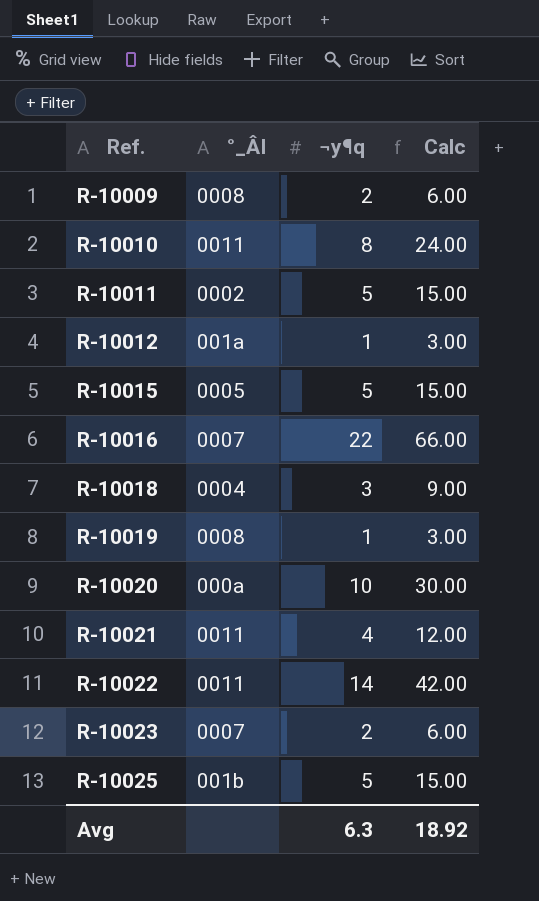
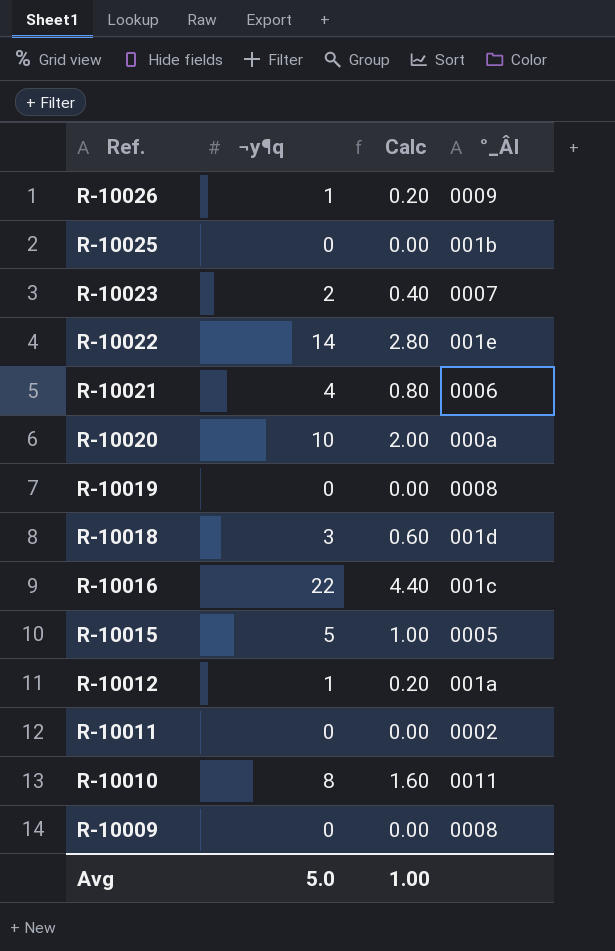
row order: Ref. ascending -> Ref. descending
column Calc | formula: [¬y¶q] * 3 -> [¬y¶q] * 0.2
column °_ÂI | position: 2 -> 4
row R-10026: none -> 1 | 0.20 | 0009
R-10025 | ¬y¶q: 5 -> 0
R-10022 | °_ÂI: 0011 -> 001e
R-10021 | °_ÂI: 0011 -> 0006
R-10019 | ¬y¶q: 1 -> 0
R-10018 | °_ÂI: 0004 -> 001d
R-10016 | °_ÂI: 0007 -> 001c
R-10011 | ¬y¶q: 5 -> 0
R-10009 | ¬y¶q: 2 -> 0
Avg | ¬y¶q: 6.3 -> 5.0
Avg | Calc: 18.92 -> 1.00

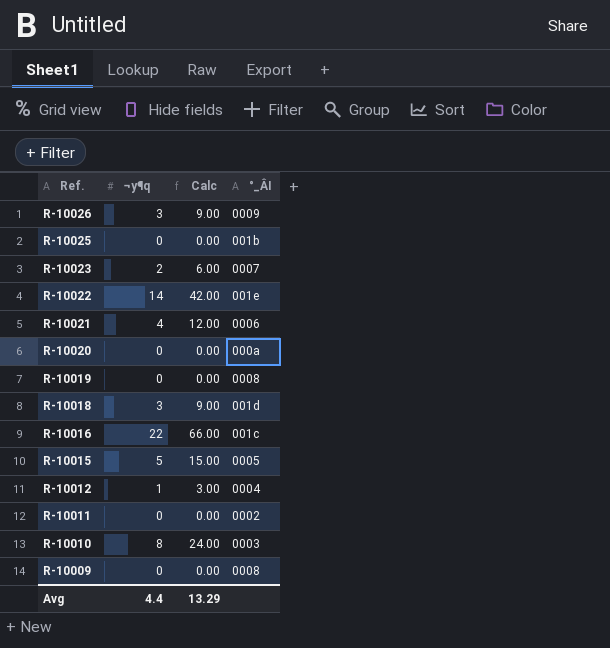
column Calc | formula: [¬y¶q] * 0.2 -> [¬y¶q] * 3
R-10026 | ¬y¶q: 1 -> 3
R-10020 | ¬y¶q: 10 -> 0
R-10012 | °_ÂI: 001a -> 0004
R-10010 | °_ÂI: 0011 -> 0003
Avg | ¬y¶q: 5.0 -> 4.4
Avg | Calc: 1.00 -> 13.29

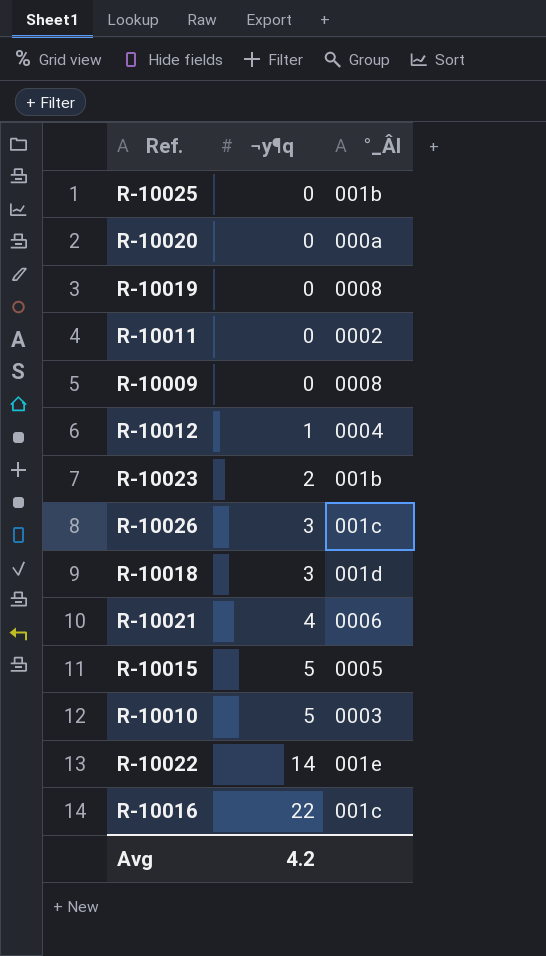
row order: Ref. descending -> ¬y¶q ascending
column Calc | formula: [¬y¶q] * 3 -> none
R-10023 | °_ÂI: 0007 -> 001b
R-10026 | °_ÂI: 0009 -> 001c
R-10010 | ¬y¶q: 8 -> 5
Avg | ¬y¶q: 4.4 -> 4.2

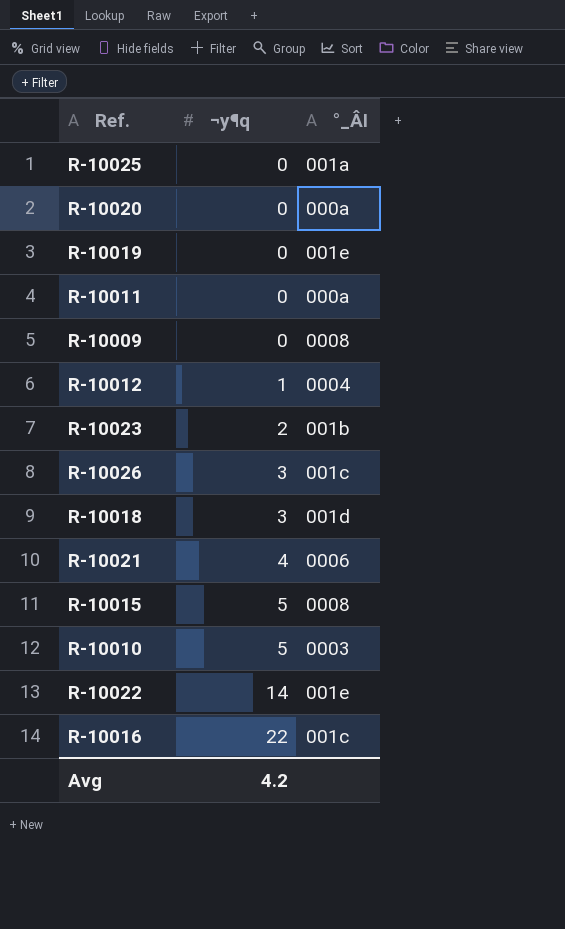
R-10025 | °_ÂI: 001b -> 001a
R-10019 | °_ÂI: 0008 -> 001e
R-10011 | °_ÂI: 0002 -> 000a
R-10015 | °_ÂI: 0005 -> 0008

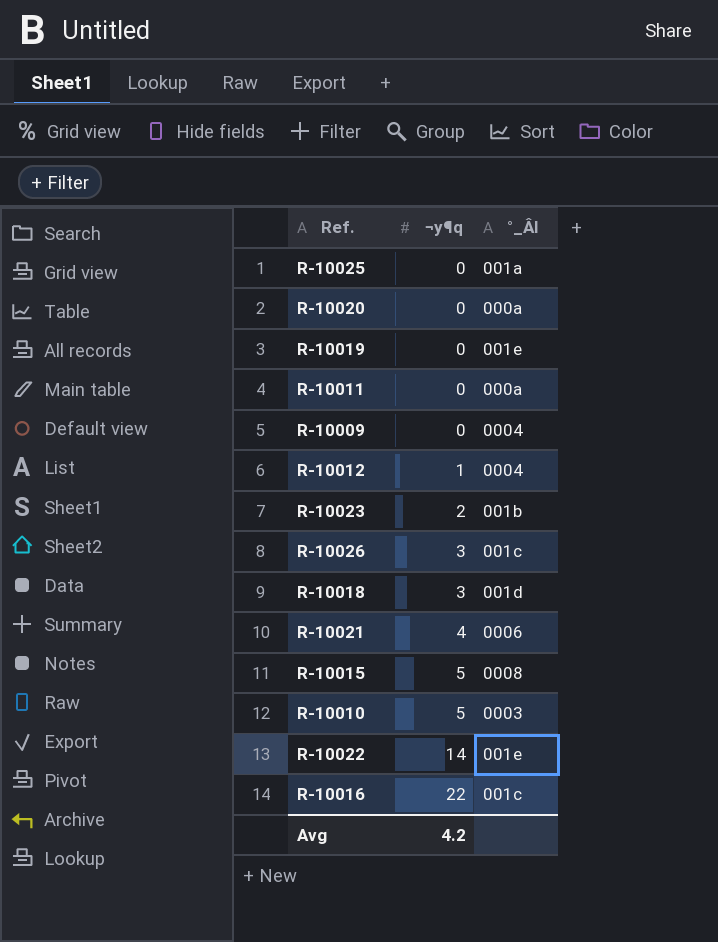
R-10009 | °_ÂI: 0008 -> 0004

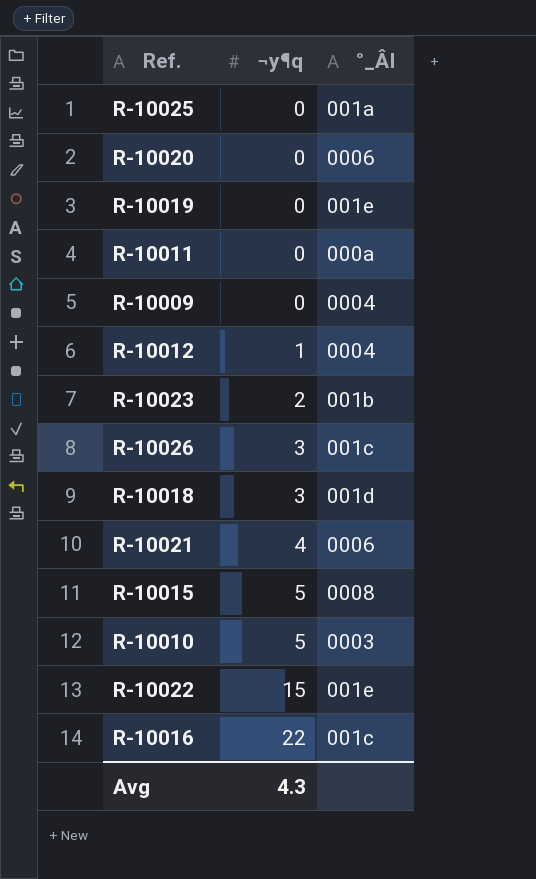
R-10020 | °_ÂI: 000a -> 0006
R-10022 | ¬y¶q: 14 -> 15
Avg | ¬y¶q: 4.2 -> 4.3

